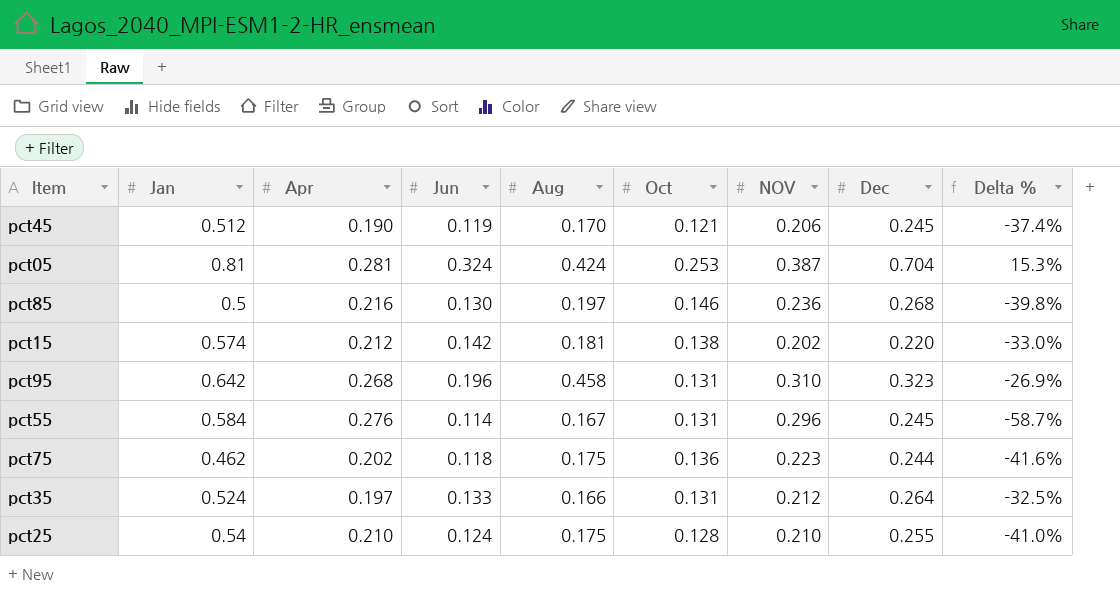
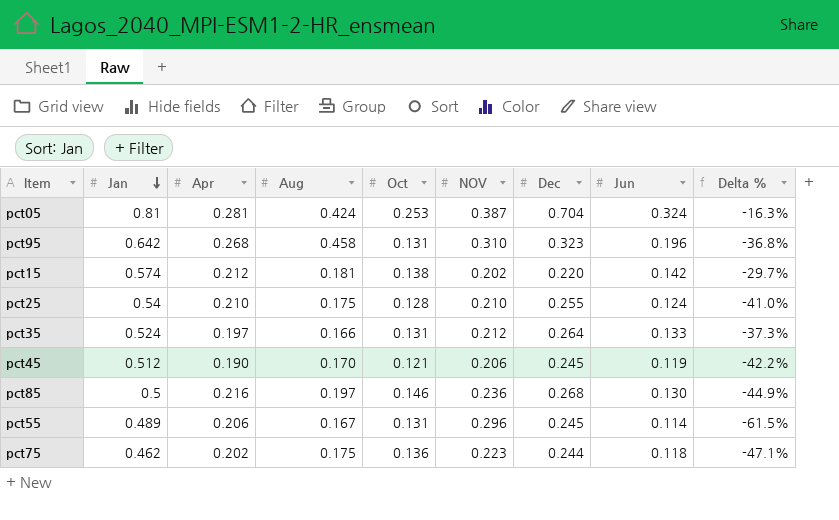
row order: none -> Jan descending
column Jun | position: 4 -> 8
column Delta % | formula: ([Jun] - [Apr]) / [Apr] -> ([Jun] - [NOV]) / [NOV]
pct55 | Jan: 0.584 -> 0.489
pct55 | Apr: 0.276 -> 0.206

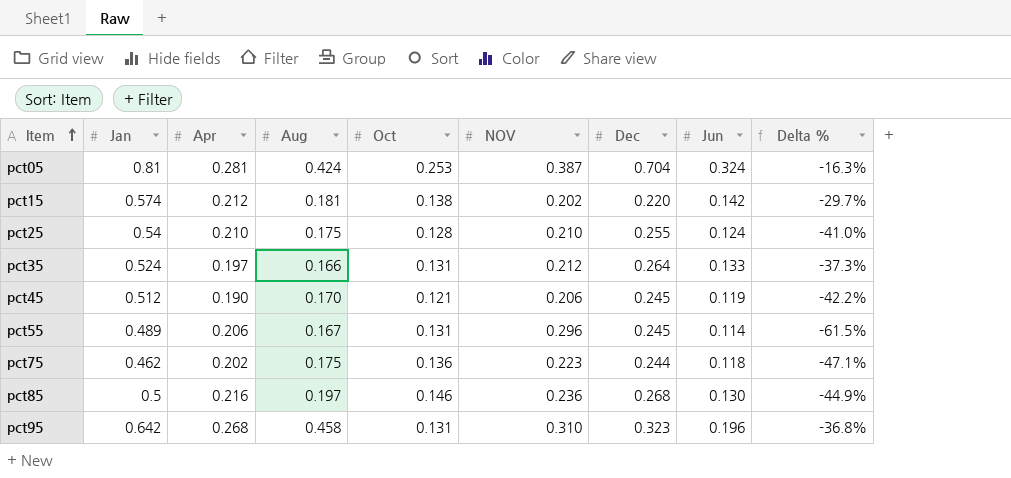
row order: Jan descending -> Item ascending

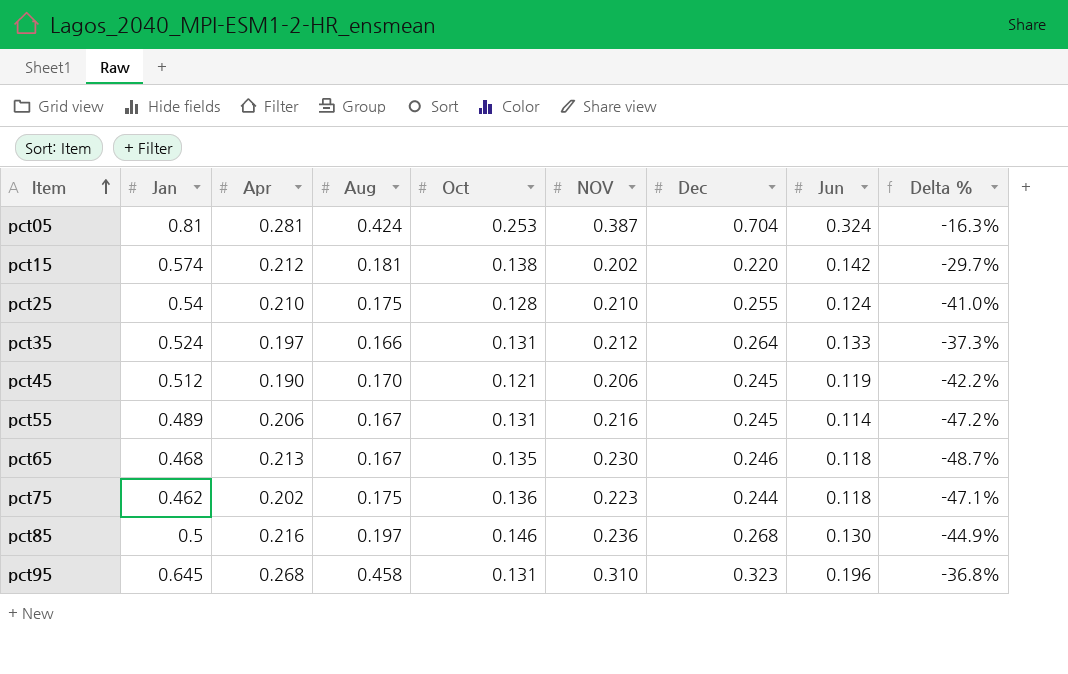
pct55 | NOV: 0.296 -> 0.216
pct55 | Delta %: -61.5% -> -47.2%
row pct65: none -> 0.468 | 0.213 | 0.167 | 0.135 | 0.230 | 0.246 | 0.118 | -48.7%
pct95 | Jan: 0.642 -> 0.645

